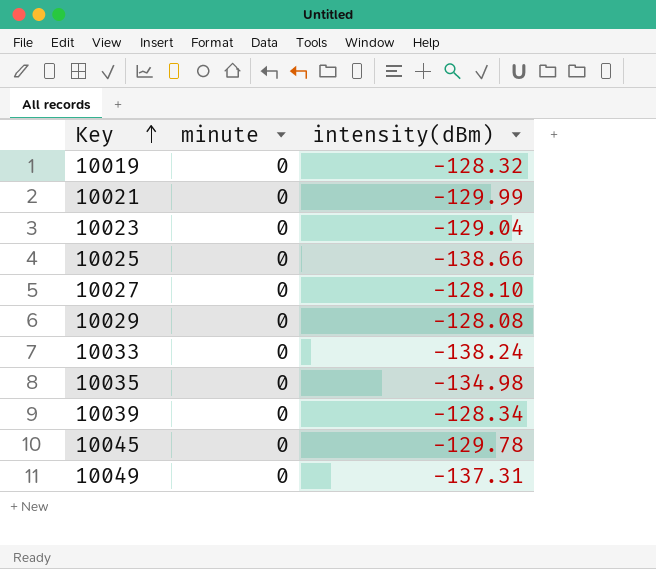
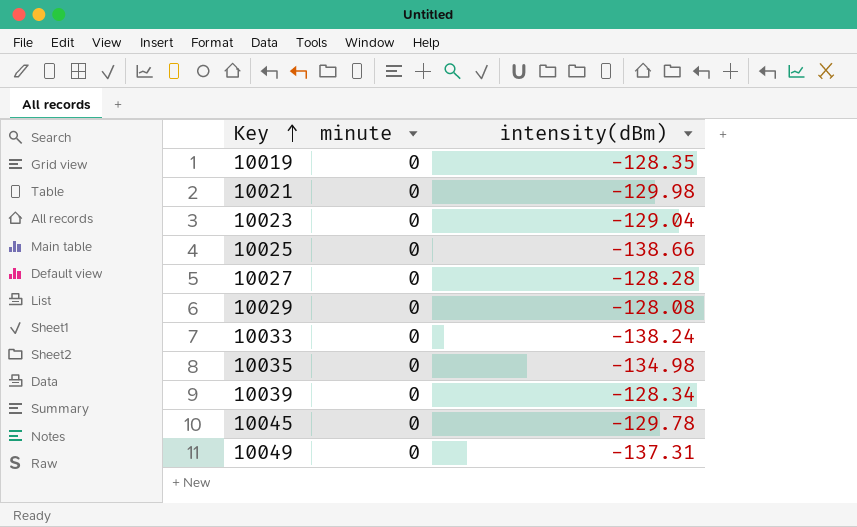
10019 | intensity(dBm): -128.32 -> -128.35
10021 | intensity(dBm): -129.99 -> -129.98
10027 | intensity(dBm): -128.10 -> -128.28

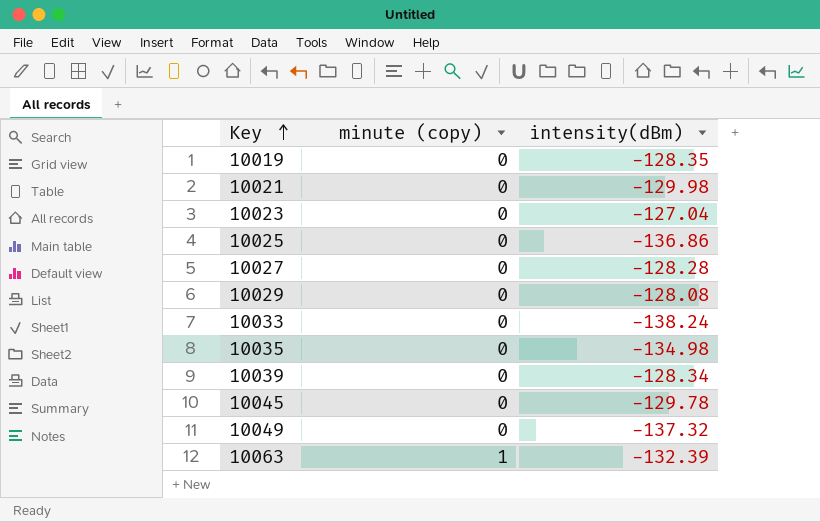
column name: minute -> minute (copy)
10023 | intensity(dBm): -129.04 -> -127.04
10025 | intensity(dBm): -138.66 -> -136.86
10049 | intensity(dBm): -137.31 -> -137.32
row 10063: none -> 1 | -132.39

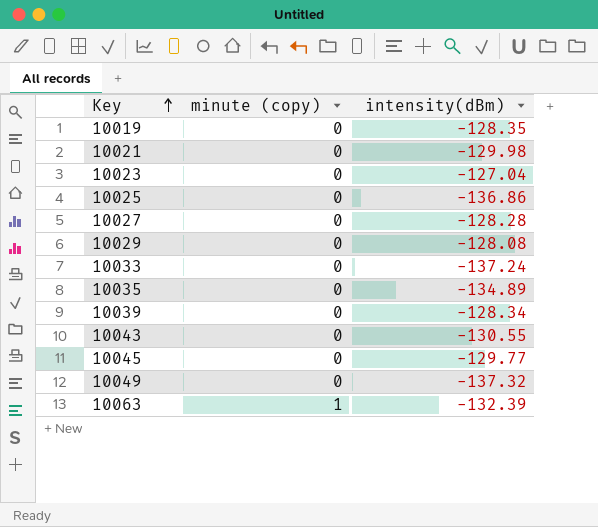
10033 | intensity(dBm): -138.24 -> -137.24
10035 | intensity(dBm): -134.98 -> -134.89
row 10043: none -> 0 | -130.55
10045 | intensity(dBm): -129.78 -> -129.77

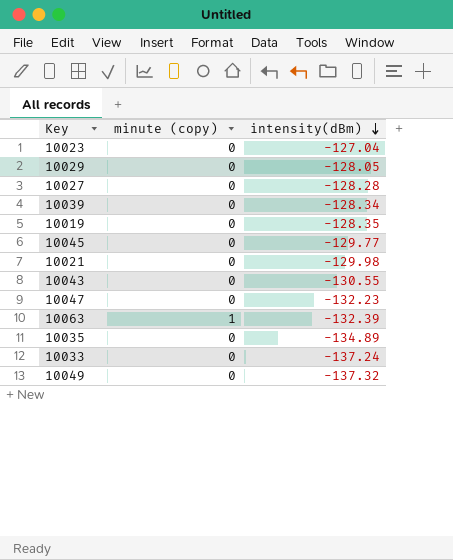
row order: Key ascending -> intensity(dBm) descending
row 10025: 0 | -136.86 -> none
10029 | intensity(dBm): -128.08 -> -128.05
row 10047: none -> 0 | -132.23

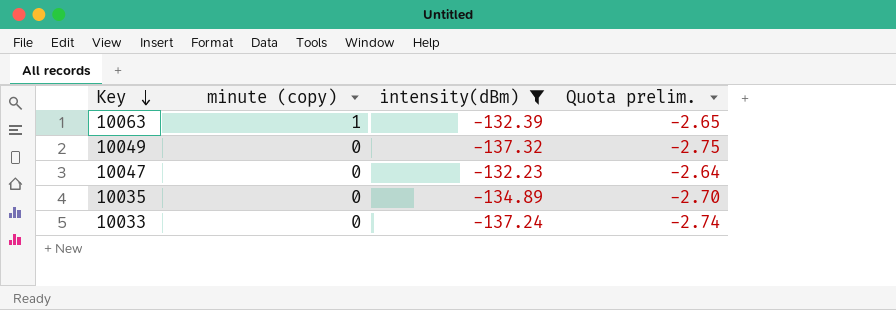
filter: none -> intensity(dBm) <= -132.23
row order: intensity(dBm) descending -> Key descending
column Quota prelim. | formula: none -> [intensity(dBm)] * 0.02

